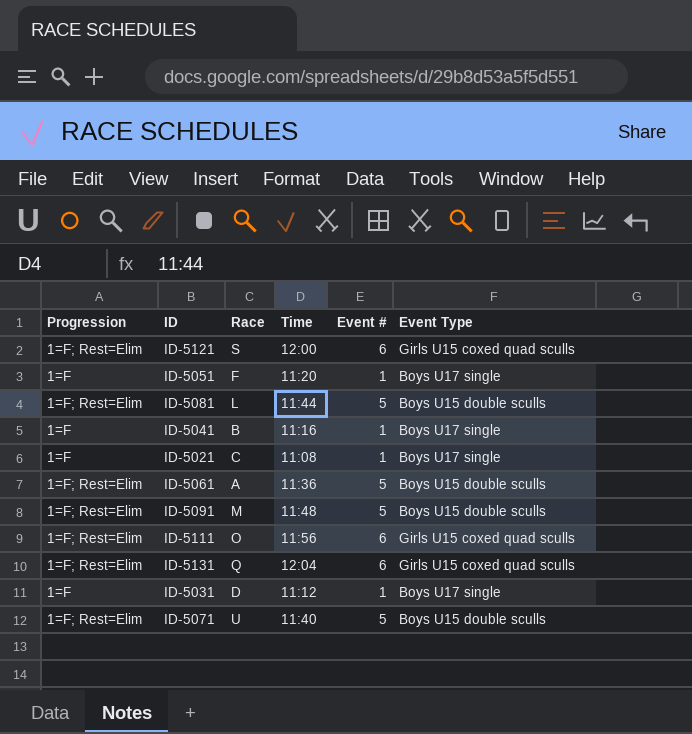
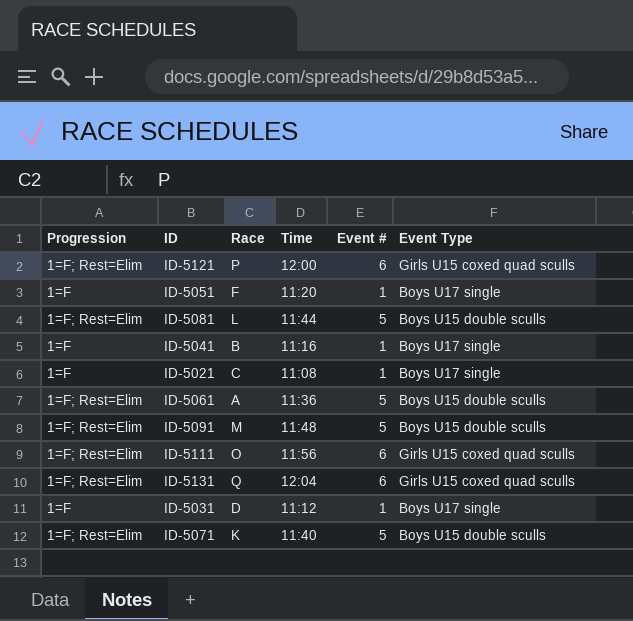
ID-5121 | Race: S -> P
ID-5071 | Race: U -> K

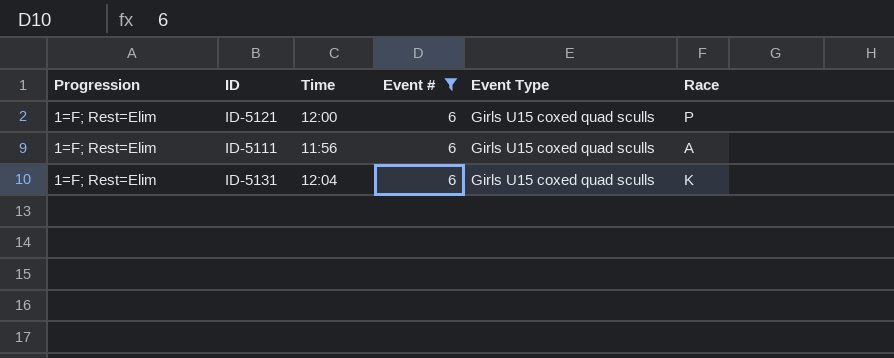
filter: none -> Event # = 6
column Race | position: 3 -> 6
ID-5111 | Race: O -> A
ID-5131 | Race: Q -> K

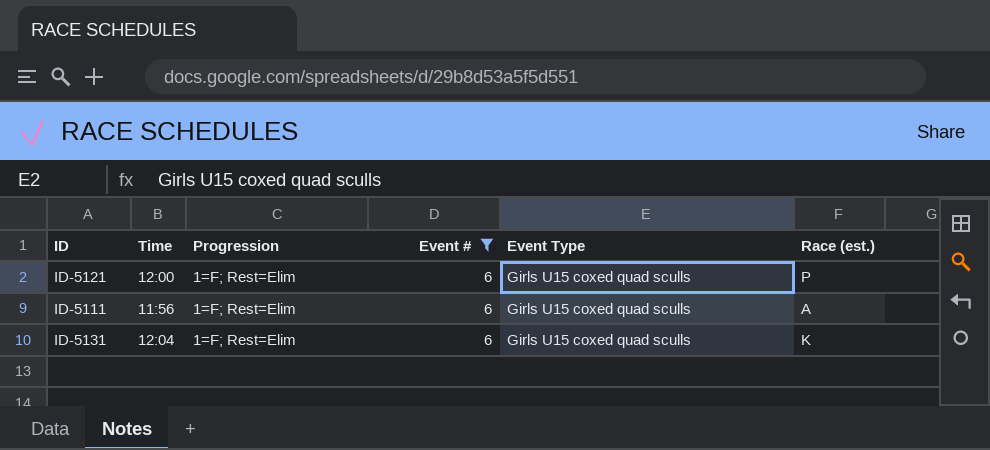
column Progression | position: 1 -> 3
column name: Race -> Race (est.)

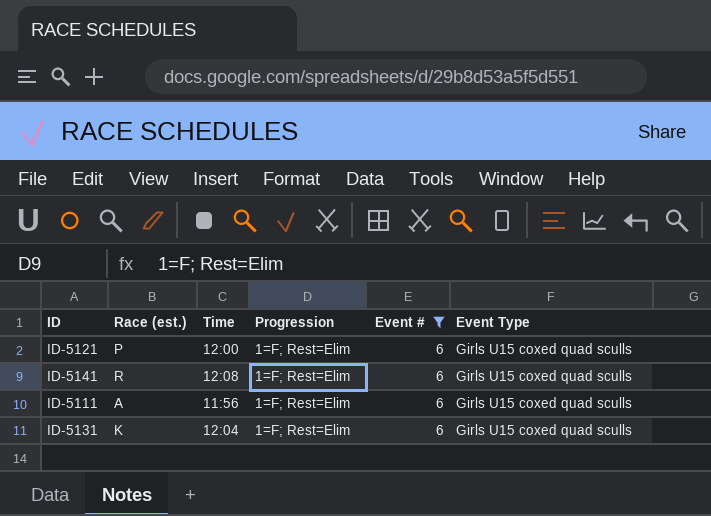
column Race (est.) | position: 6 -> 2
row ID-5141: none -> R | 12:08 | 1=F; Rest=Elim | 6 | Girls U15 coxed quad sculls

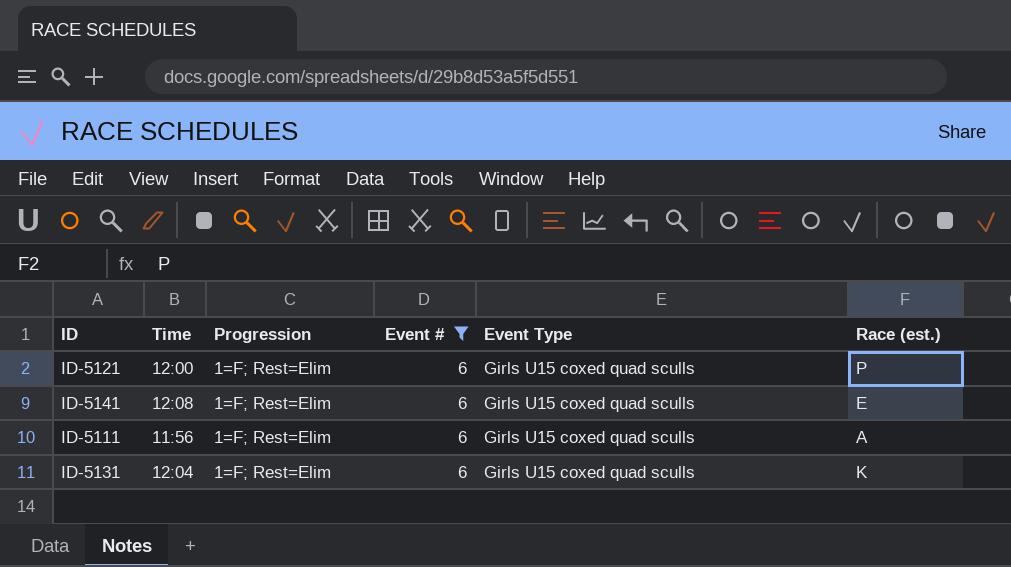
column Race (est.) | position: 2 -> 6
ID-5141 | Race (est.): R -> E

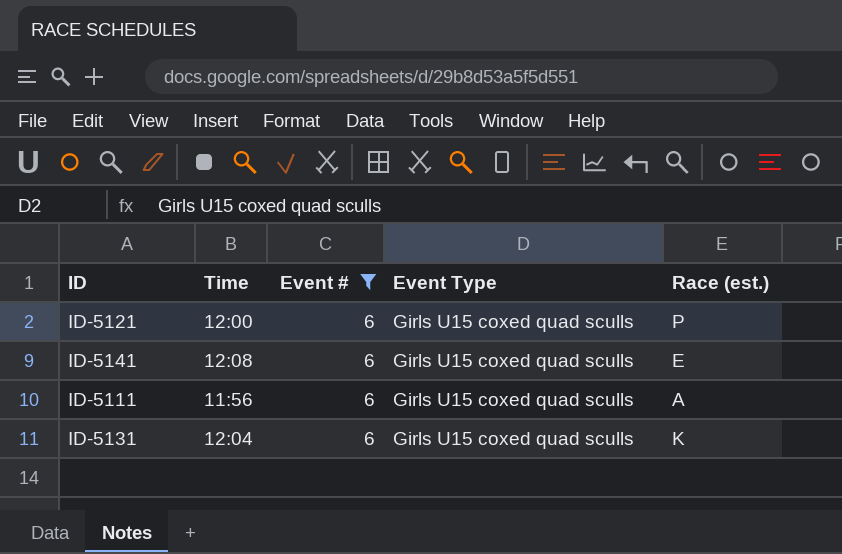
column Progression | position: 3 -> none

